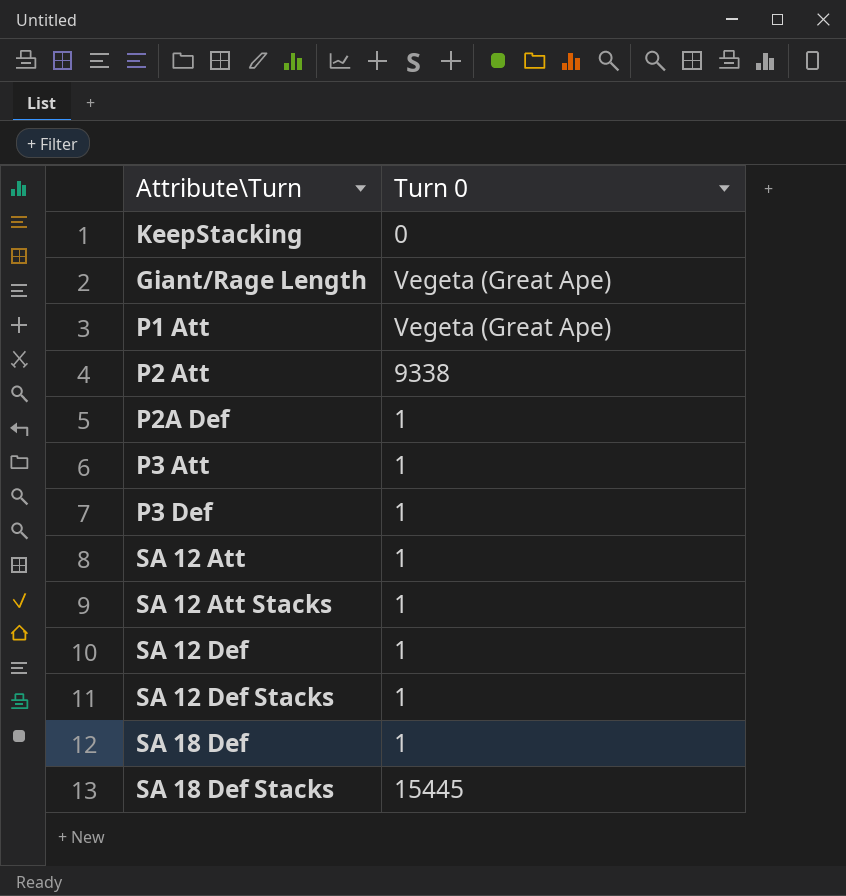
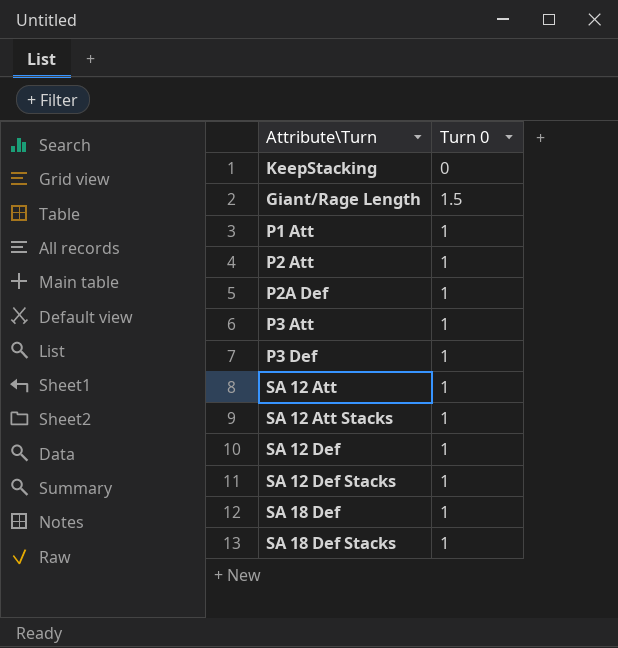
Giant/Rage Length | Turn 0: Vegeta (Great Ape) -> 1.5
P1 Att | Turn 0: Vegeta (Great Ape) -> 1
P2 Att | Turn 0: 9338 -> 1
SA 18 Def Stacks | Turn 0: 15445 -> 1

